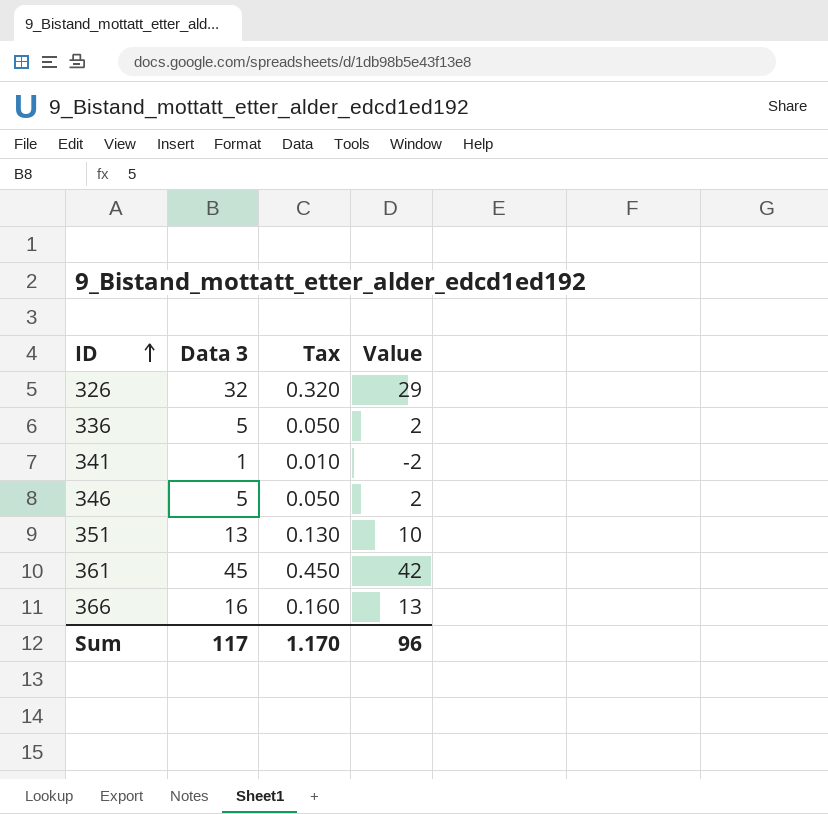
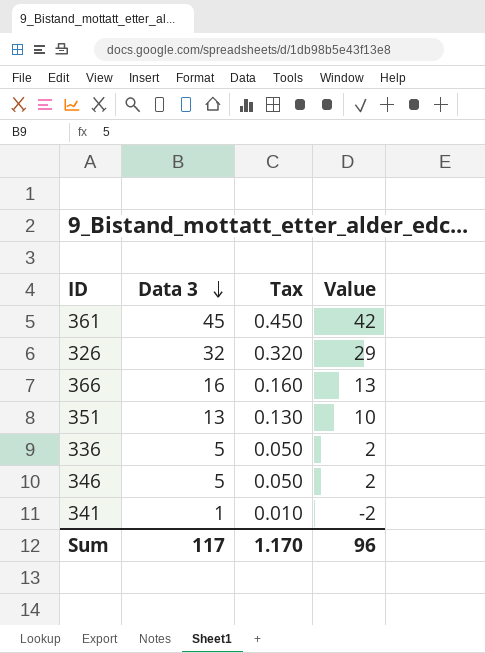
row order: ID ascending -> Data 3 descending

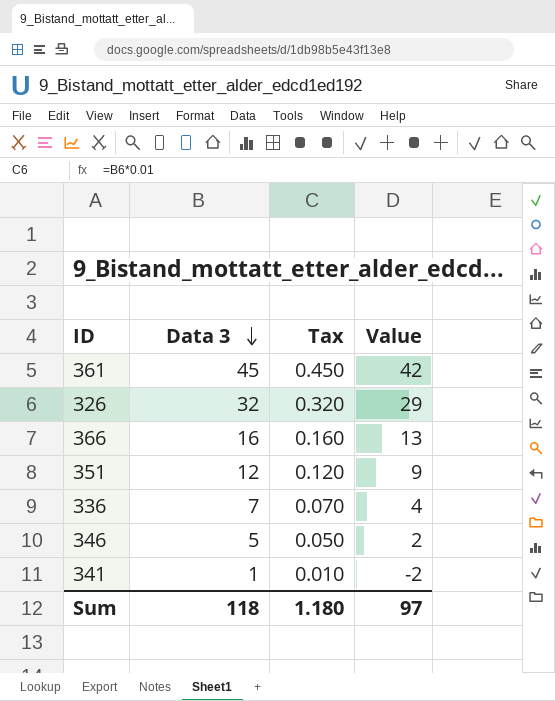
351 | Data 3: 13 -> 12
351 | Tax: 0.130 -> 0.120
351 | Value: 10 -> 9
336 | Data 3: 5 -> 7
336 | Tax: 0.050 -> 0.070
336 | Value: 2 -> 4
Sum | Data 3: 117 -> 118
Sum | Tax: 1.170 -> 1.180
Sum | Value: 96 -> 97

